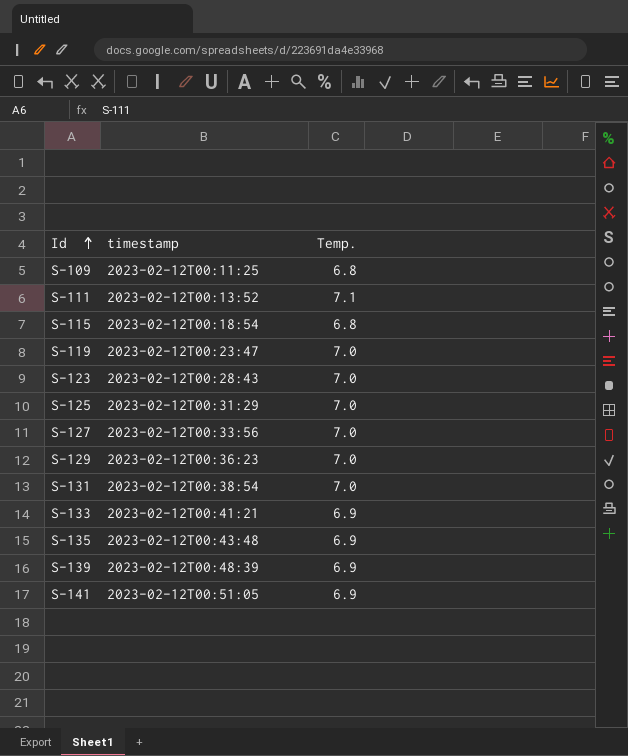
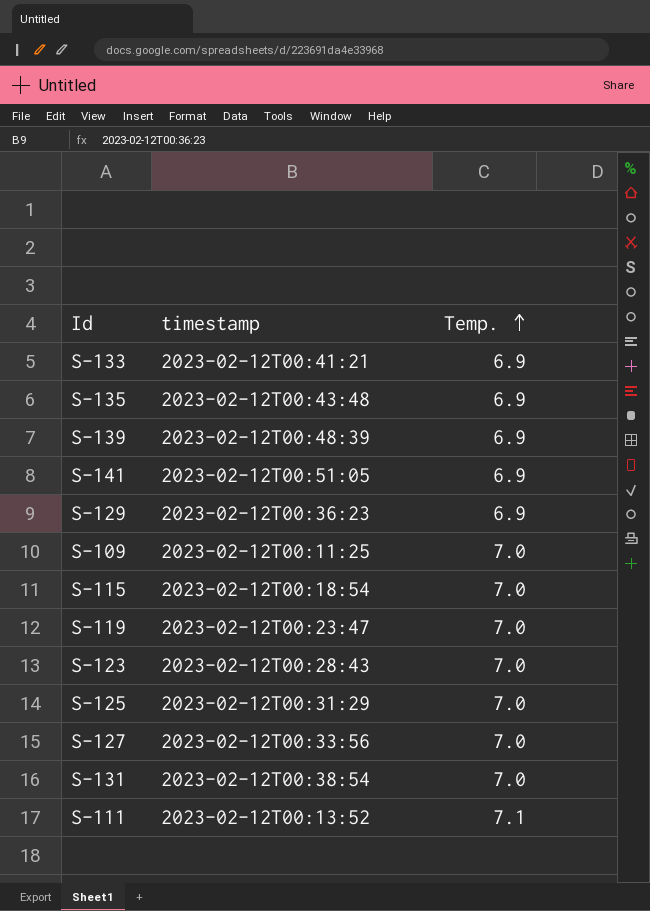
row order: Id ascending -> Temp. ascending
S-129 | Temp.: 7.0 -> 6.9
S-109 | Temp.: 6.8 -> 7.0
S-115 | Temp.: 6.8 -> 7.0

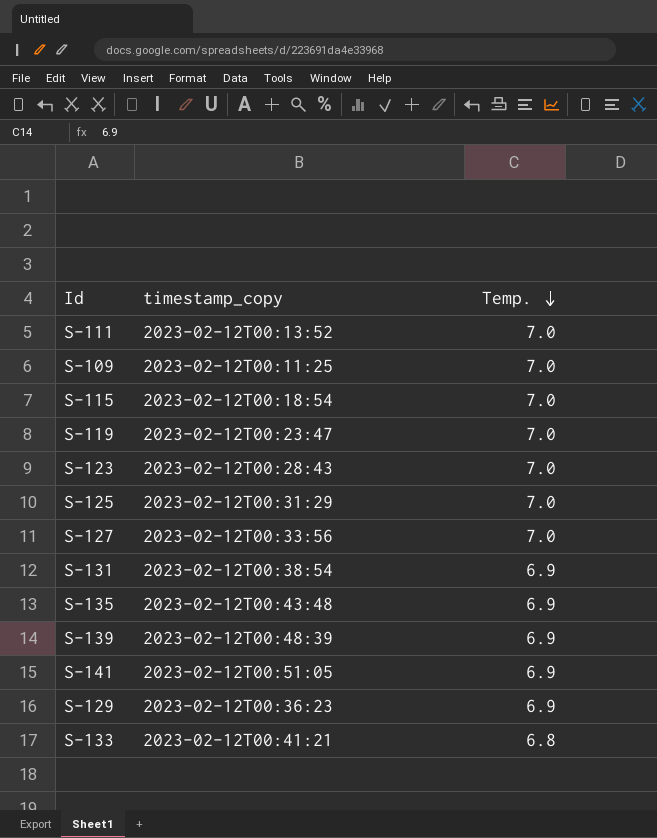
row order: Temp. ascending -> Temp. descending
column name: timestamp -> timestamp_copy
S-111 | Temp.: 7.1 -> 7.0
S-131 | Temp.: 7.0 -> 6.9
S-133 | Temp.: 6.9 -> 6.8

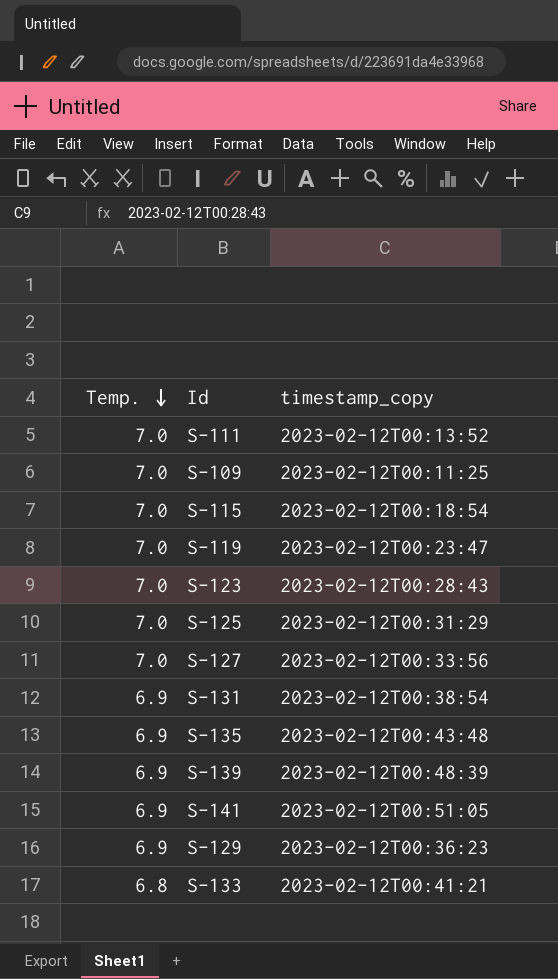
column Temp. | position: 3 -> 1

